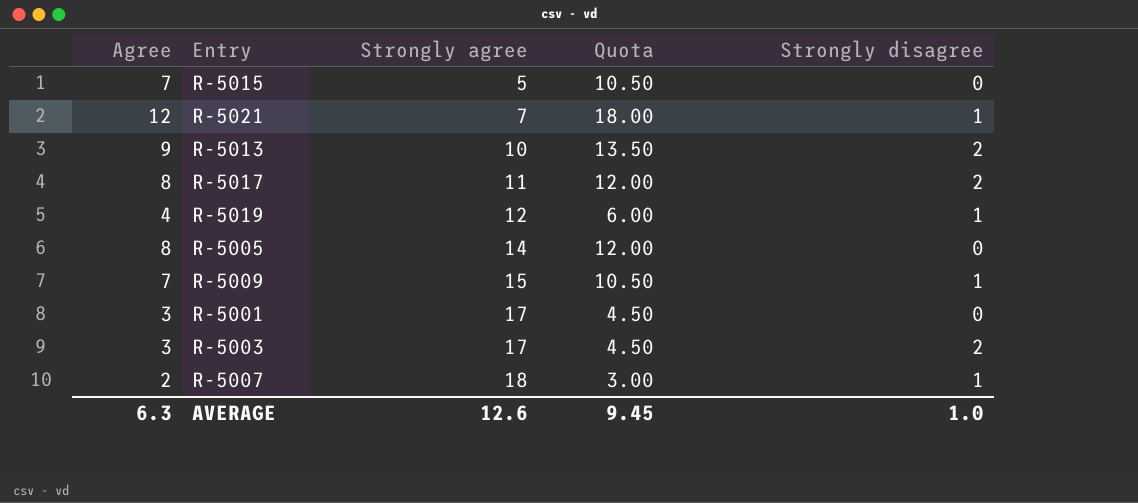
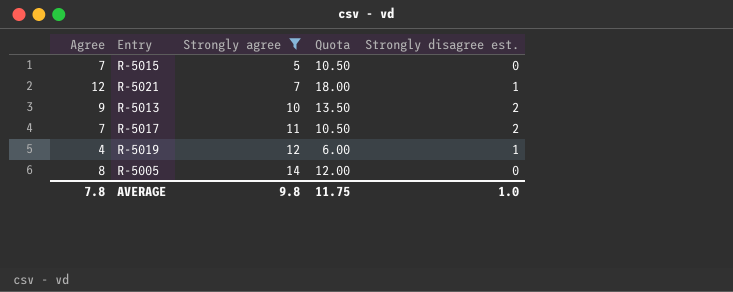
filter: none -> Strongly agree <= 14
column name: Strongly disagree -> Strongly disagree est.
R-5017 | Agree: 8 -> 7
R-5017 | Quota: 12.00 -> 10.50
AVERAGE | Agree: 6.3 -> 7.8
AVERAGE | Strongly agree: 12.6 -> 9.8
AVERAGE | Quota: 9.45 -> 11.75

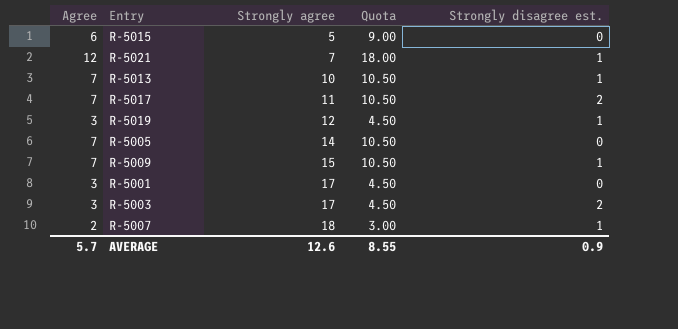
filter: Strongly agree <= 14 -> none
R-5015 | Agree: 7 -> 6
R-5015 | Quota: 10.50 -> 9.00
R-5013 | Agree: 9 -> 7
R-5013 | Quota: 13.50 -> 10.50
R-5013 | Strongly disagree est.: 2 -> 1
R-5019 | Agree: 4 -> 3
R-5019 | Quota: 6.00 -> 4.50
R-5005 | Agree: 8 -> 7
R-5005 | Quota: 12.00 -> 10.50
AVERAGE | Agree: 7.8 -> 5.7
AVERAGE | Strongly agree: 9.8 -> 12.6
AVERAGE | Quota: 11.75 -> 8.55
AVERAGE | Strongly disagree est.: 1.0 -> 0.9

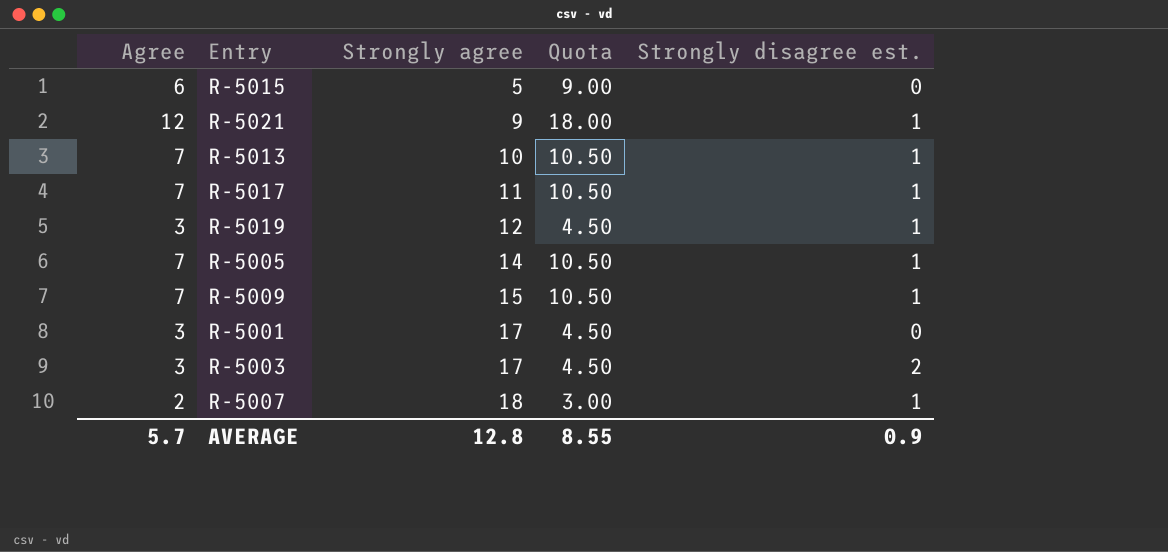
R-5021 | Strongly agree: 7 -> 9
R-5017 | Strongly disagree est.: 2 -> 1
R-5005 | Strongly disagree est.: 0 -> 1
AVERAGE | Strongly agree: 12.6 -> 12.8

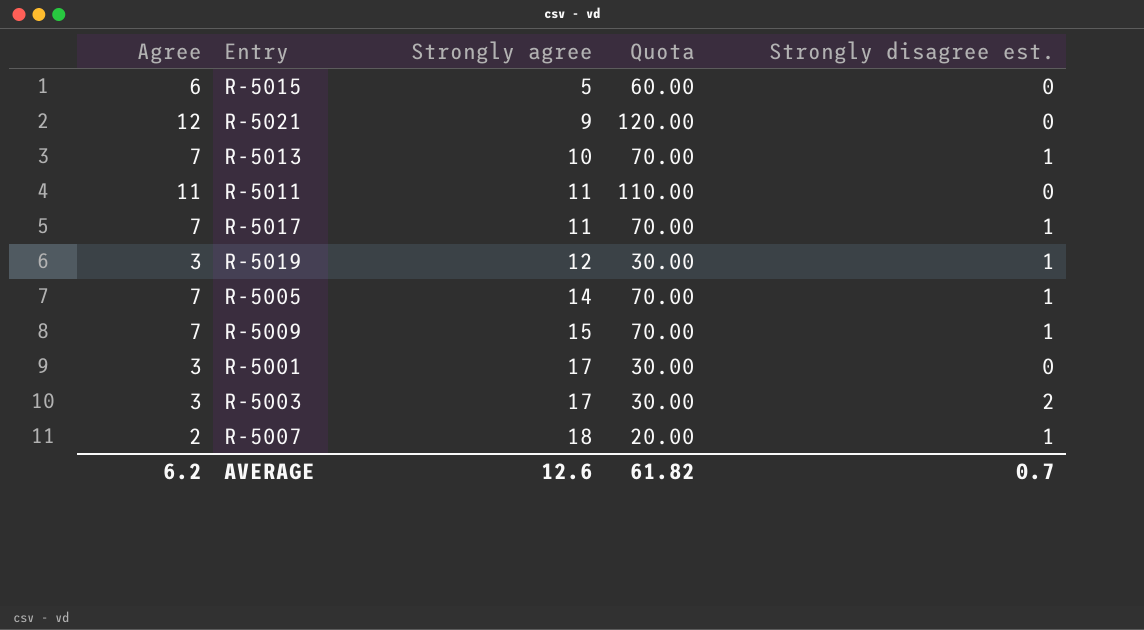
column Quota | formula: [Agree] * 1.5 -> [Agree] * 10
R-5021 | Strongly disagree est.: 1 -> 0
row R-5011: none -> 11 | 11 | 110.00 | 0
AVERAGE | Agree: 5.7 -> 6.2
AVERAGE | Strongly agree: 12.8 -> 12.6
AVERAGE | Quota: 8.55 -> 61.82
AVERAGE | Strongly disagree est.: 0.9 -> 0.7

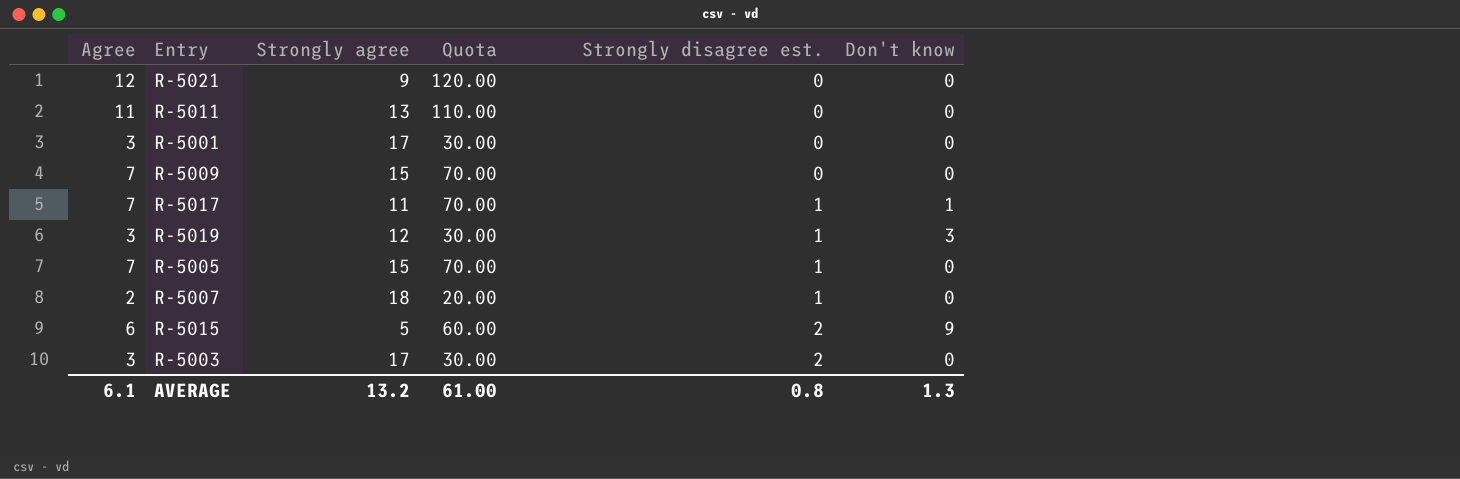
row order: Strongly agree ascending -> Strongly disagree est. ascending
column Don't know | position: none -> 6
row R-5013: 7 | 10 | 70.00 | 1 -> none
R-5011 | Strongly agree: 11 -> 13
R-5009 | Strongly disagree est.: 1 -> 0
R-5005 | Strongly agree: 14 -> 15
R-5015 | Strongly disagree est.: 0 -> 2
AVERAGE | Agree: 6.2 -> 6.1
AVERAGE | Strongly agree: 12.6 -> 13.2
AVERAGE | Quota: 61.82 -> 61.00
AVERAGE | Strongly disagree est.: 0.7 -> 0.8

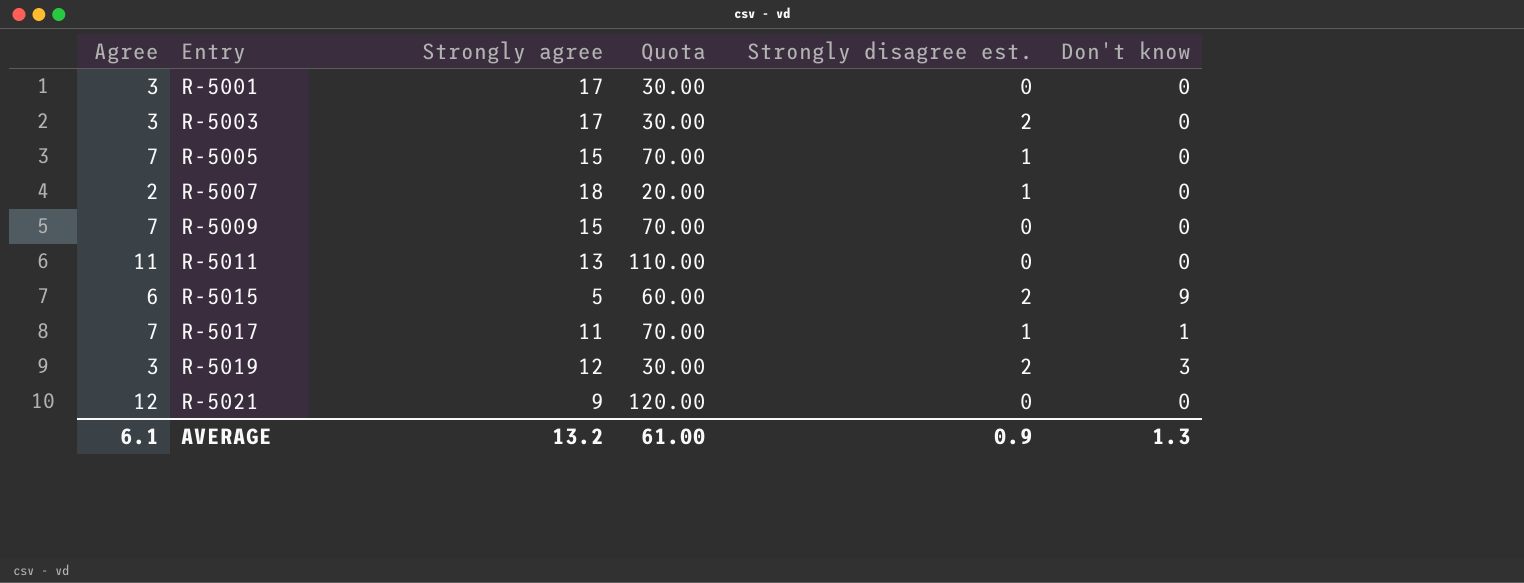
row order: Strongly disagree est. ascending -> Entry ascending
R-5019 | Strongly disagree est.: 1 -> 2
AVERAGE | Strongly disagree est.: 0.8 -> 0.9

